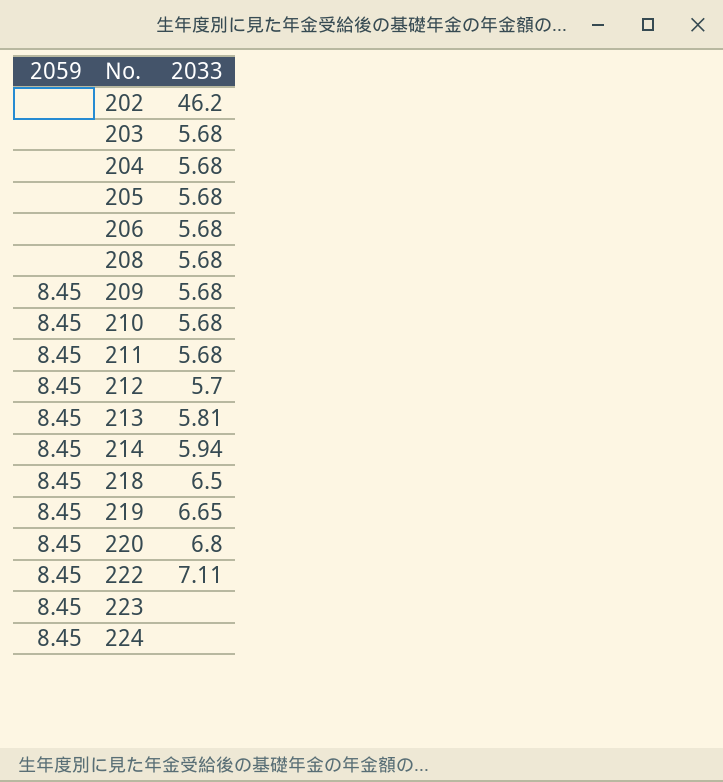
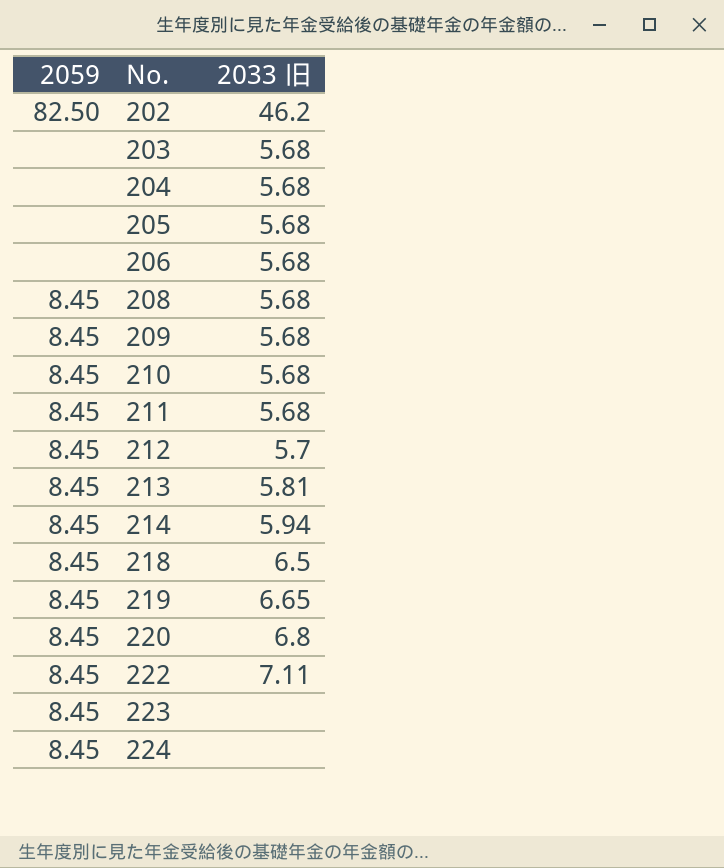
column name: 2033 -> 2033 旧
202 | 2059: none -> 82.50
208 | 2059: none -> 8.45

